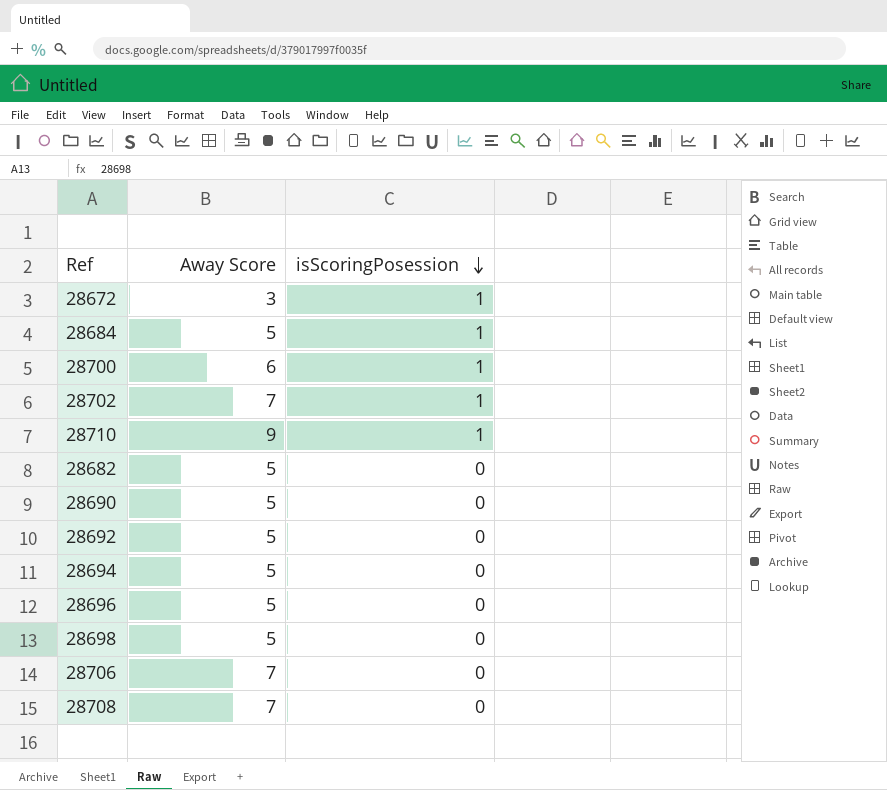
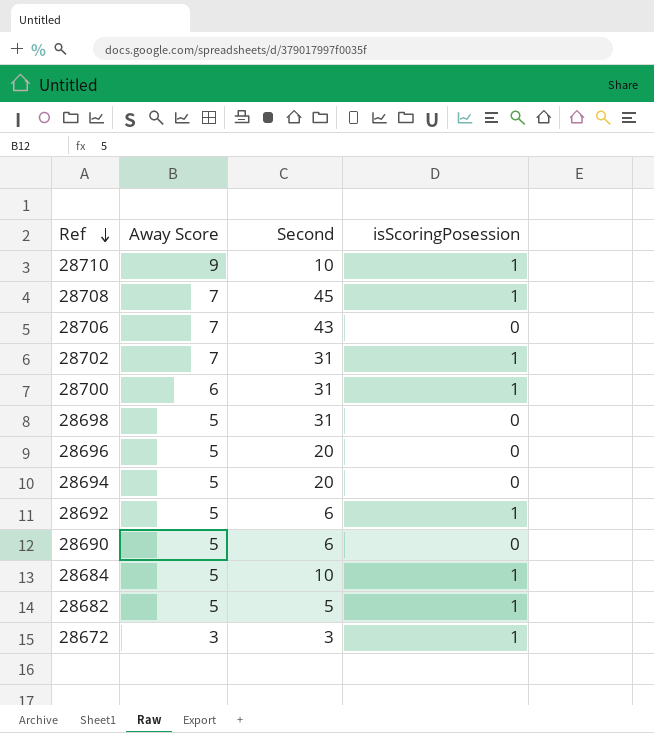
row order: isScoringPosession descending -> Ref descending
column Second | position: none -> 3
28708 | isScoringPosession: 0 -> 1
28692 | isScoringPosession: 0 -> 1
28682 | isScoringPosession: 0 -> 1

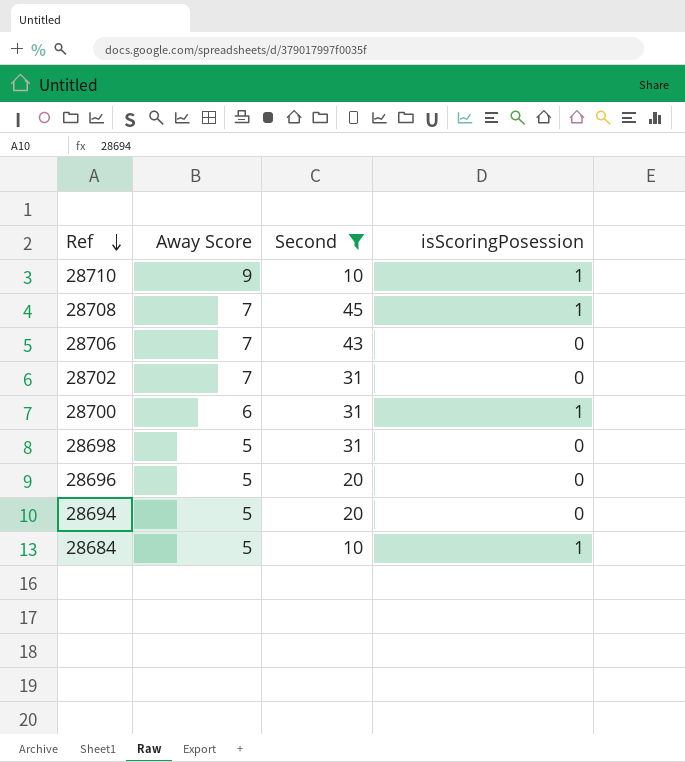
filter: none -> Second >= 10
28702 | isScoringPosession: 1 -> 0

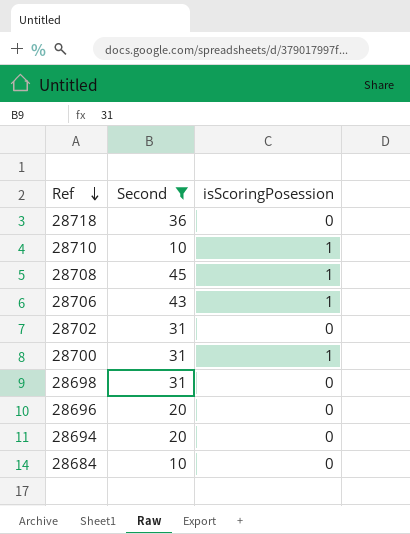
column Away Score | position: 2 -> none
row 28718: none -> 36 | 0
28706 | isScoringPosession: 0 -> 1
28684 | isScoringPosession: 1 -> 0

